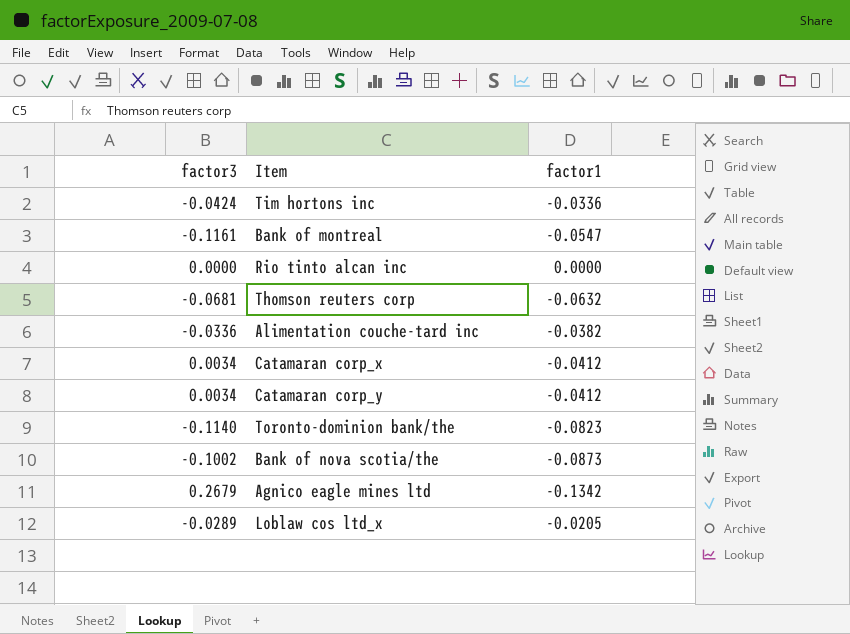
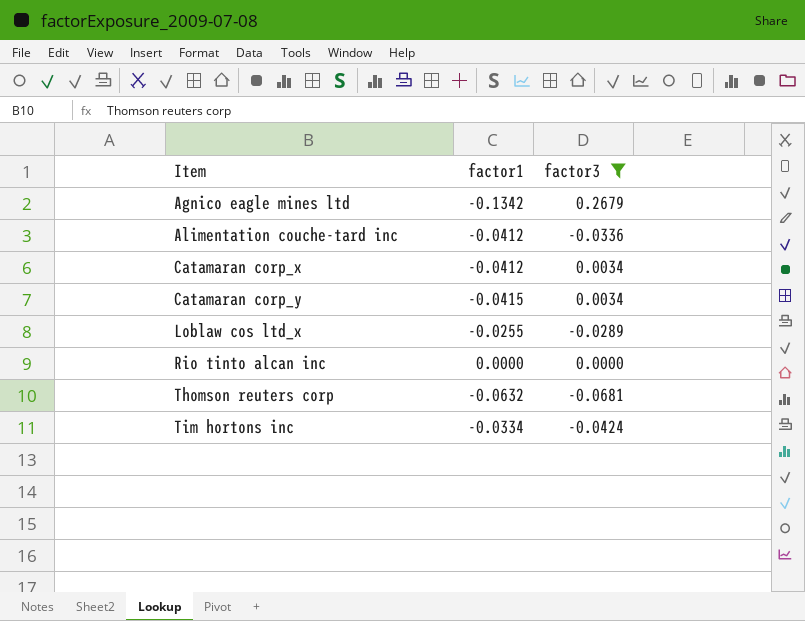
filter: none -> factor3 >= -0.0681
row order: none -> Item ascending
column factor3 | position: 1 -> 3
Alimentation couche-tard inc | factor1: -0.0382 -> -0.0412
Catamaran corp_y | factor1: -0.0412 -> -0.0415
Loblaw cos ltd_x | factor1: -0.0205 -> -0.0255
Tim hortons inc | factor1: -0.0336 -> -0.0334

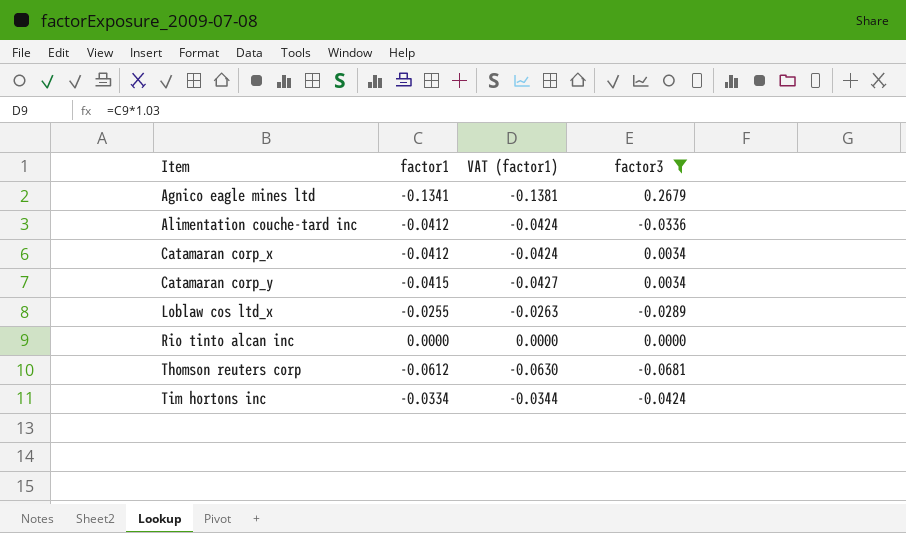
column VAT (factor1) | formula: none -> [factor1] * 1.03
Agnico eagle mines ltd | factor1: -0.1342 -> -0.1341
Thomson reuters corp | factor1: -0.0632 -> -0.0612

